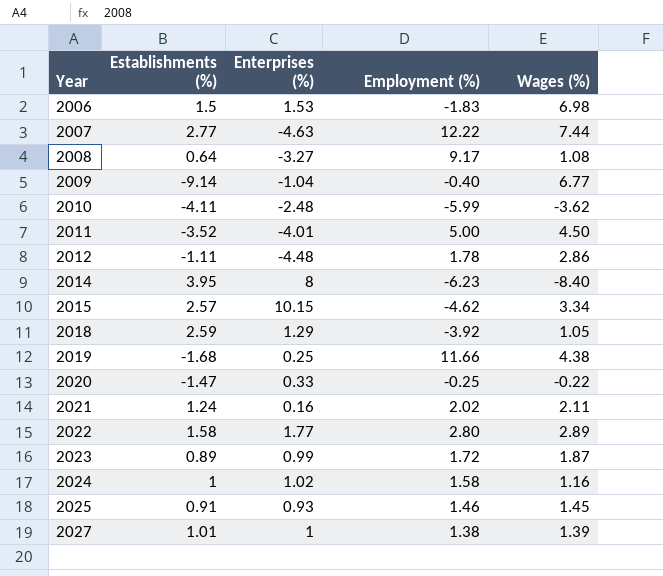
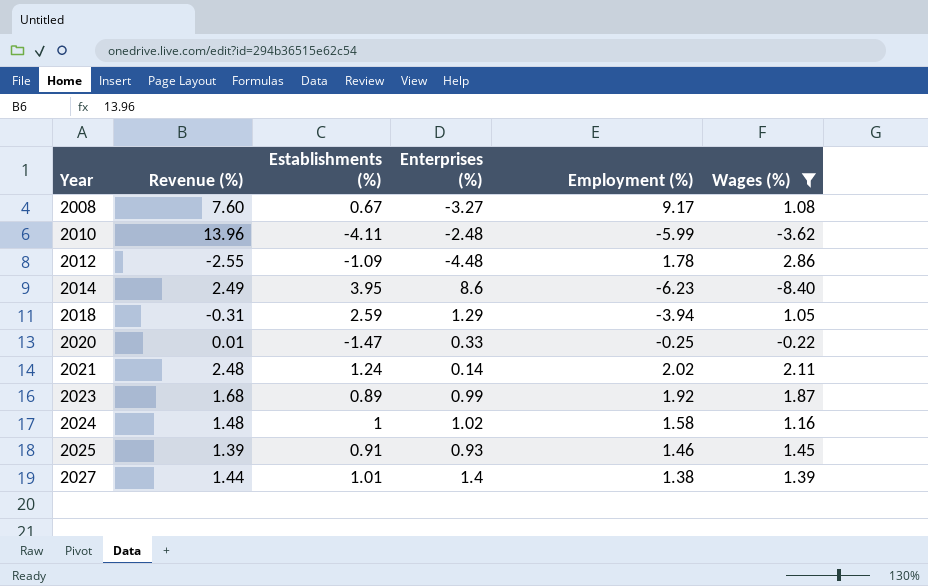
filter: none -> Wages (%) <= 2.86
column Revenue (%) | position: none -> 2
2008 | Establishments (%): 0.64 -> 0.67
2012 | Establishments (%): -1.11 -> -1.09
2014 | Enterprises (%): 8 -> 8.6
2018 | Employment (%): -3.92 -> -3.94
2021 | Enterprises (%): 0.16 -> 0.14
2023 | Employment (%): 1.72 -> 1.92
2027 | Enterprises (%): 1 -> 1.4

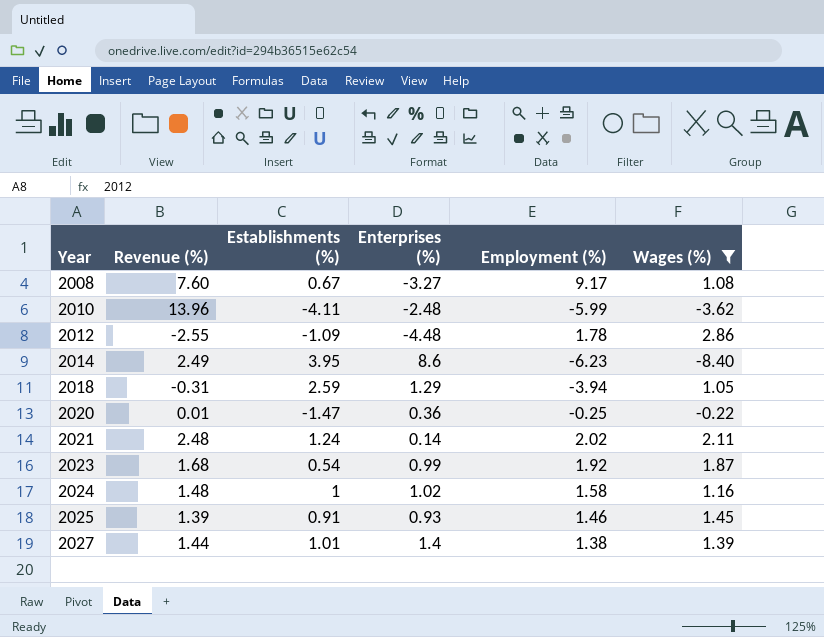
2020 | Enterprises (%): 0.33 -> 0.36
2023 | Establishments (%): 0.89 -> 0.54

